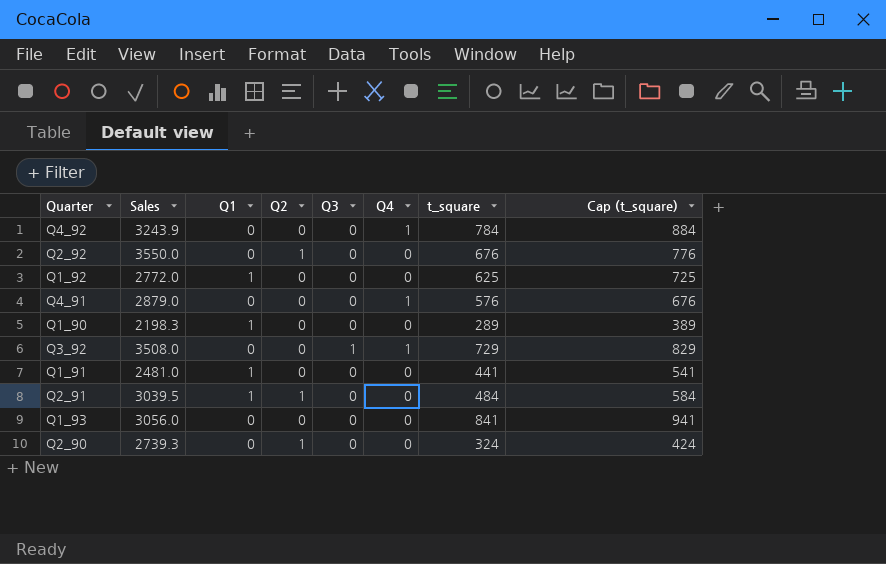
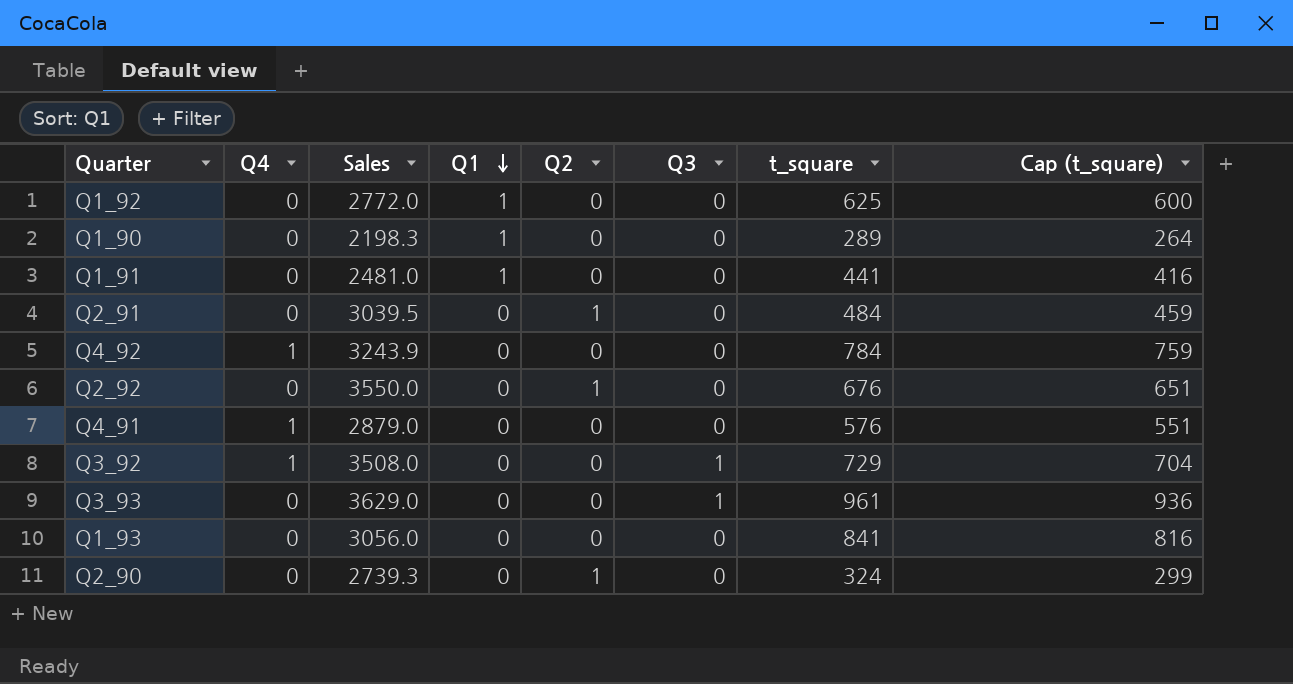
row order: none -> Q1 descending
column Q4 | position: 6 -> 2
column Cap (t_square) | formula: [t_square] + 100 -> [t_square] - 25
Q2_91 | Q1: 1 -> 0
row Q3_93: none -> 0 | 3629.0 | 0 | 0 | 1 | 961 | 936

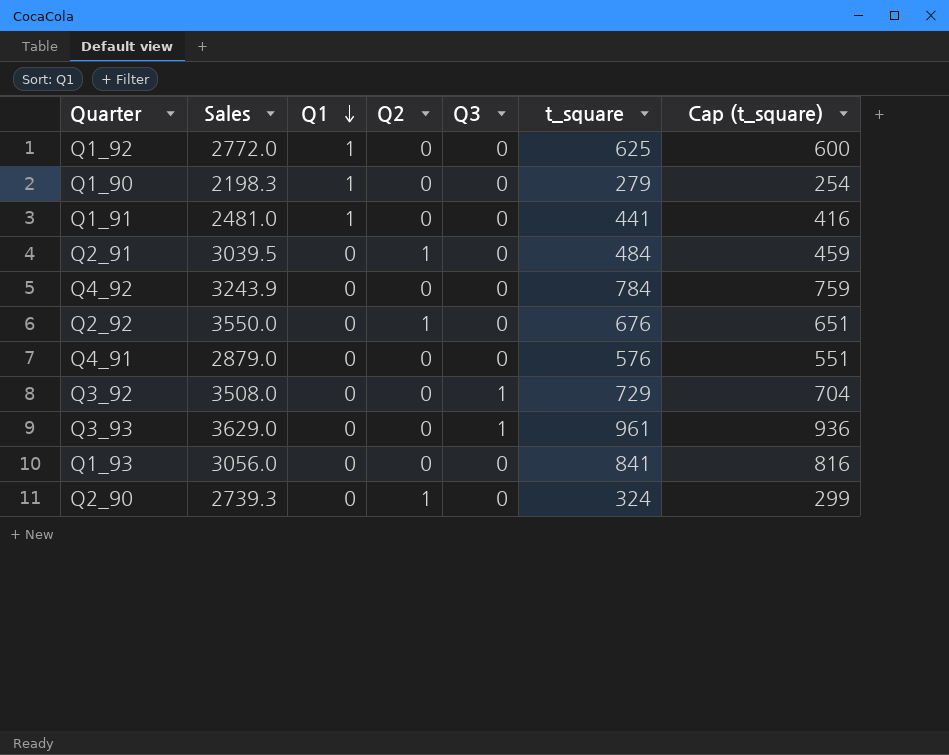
column Q4 | position: 2 -> none
Q1_90 | t_square: 289 -> 279
Q1_90 | Cap (t_square): 264 -> 254

